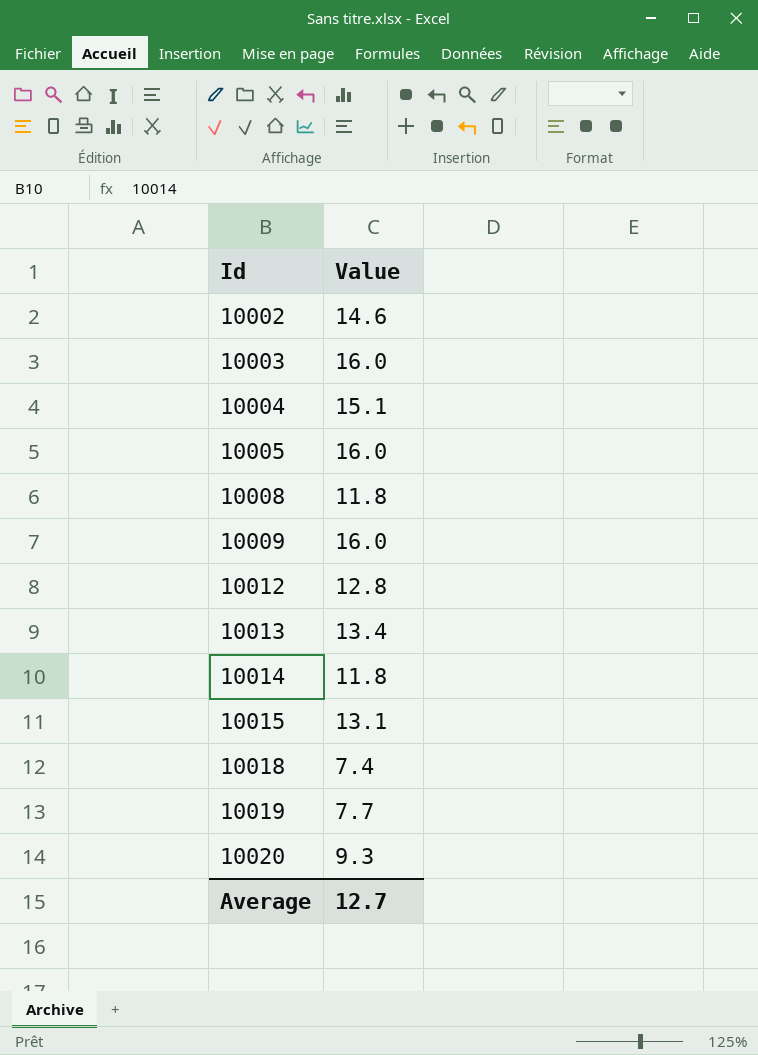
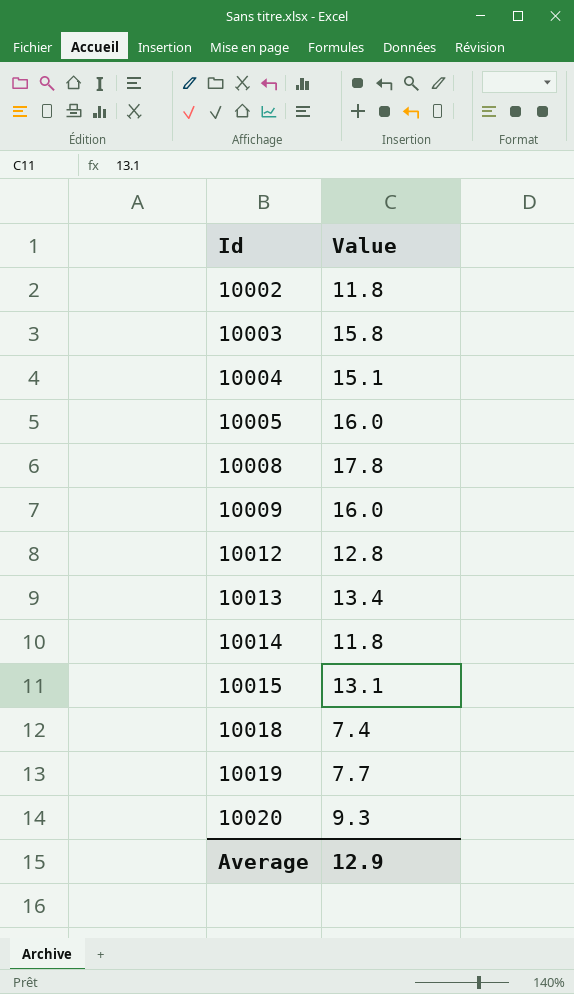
10002 | Value: 14.6 -> 11.8
10003 | Value: 16.0 -> 15.8
10008 | Value: 11.8 -> 17.8
Average | Value: 12.7 -> 12.9

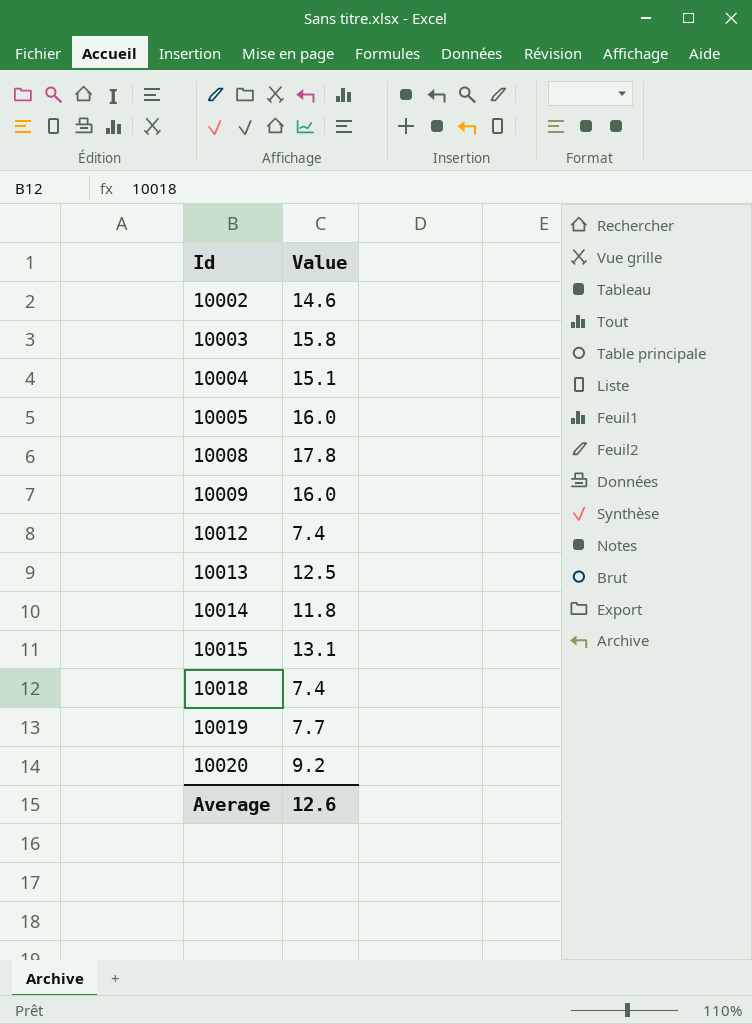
10002 | Value: 11.8 -> 14.6
10012 | Value: 12.8 -> 7.4
10013 | Value: 13.4 -> 12.5
10020 | Value: 9.3 -> 9.2
Average | Value: 12.9 -> 12.6

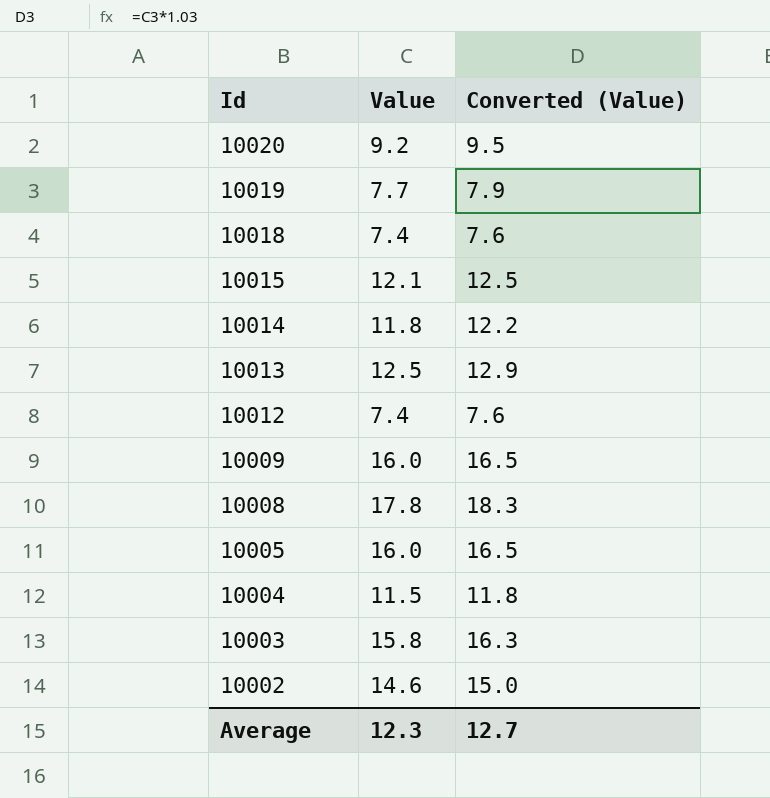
row order: Id ascending -> Id descending
column Converted (Value) | formula: none -> [Value] * 1.03
10015 | Value: 13.1 -> 12.1
10004 | Value: 15.1 -> 11.5
Average | Value: 12.6 -> 12.3

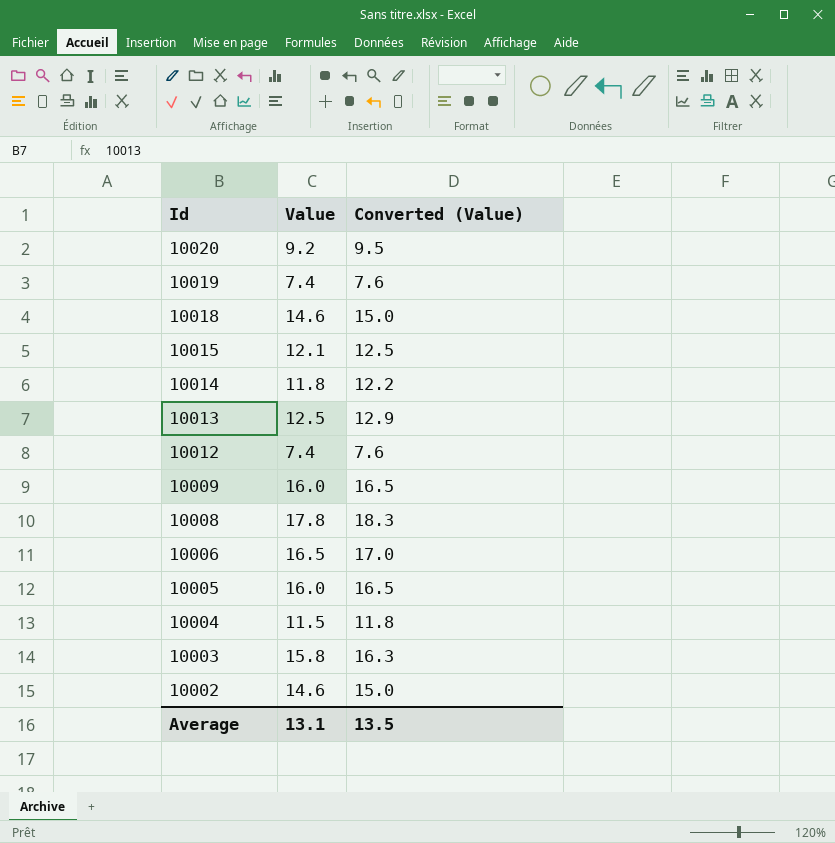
10019 | Value: 7.7 -> 7.4
10019 | Converted (Value): 7.9 -> 7.6
10018 | Value: 7.4 -> 14.6
10018 | Converted (Value): 7.6 -> 15.0
row 10006: none -> 16.5 | 17.0
Average | Value: 12.3 -> 13.1
Average | Converted (Value): 12.7 -> 13.5

